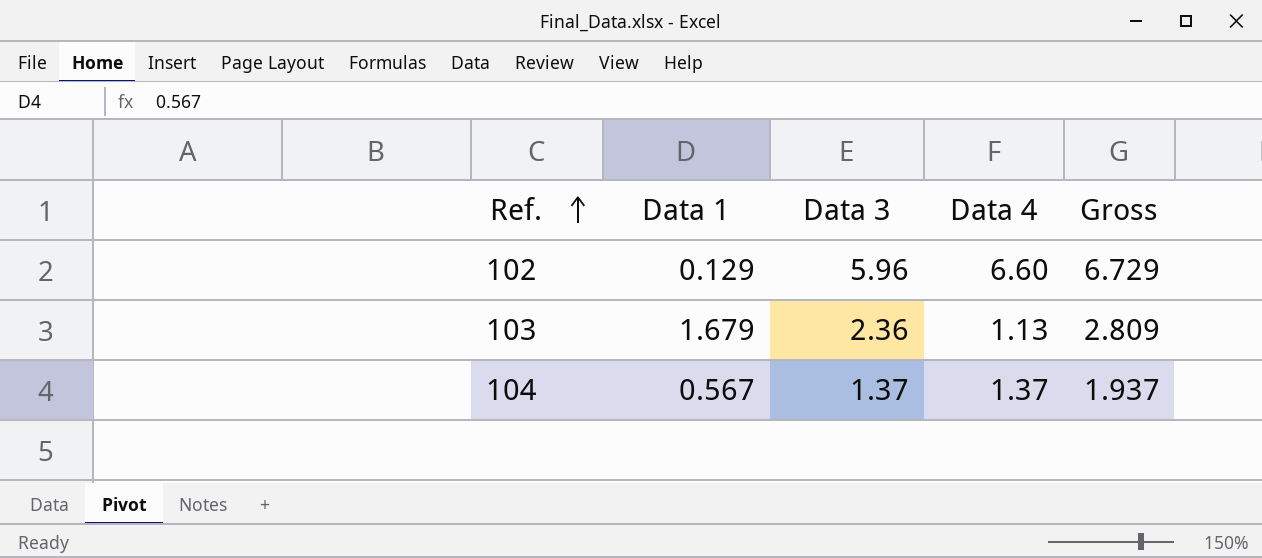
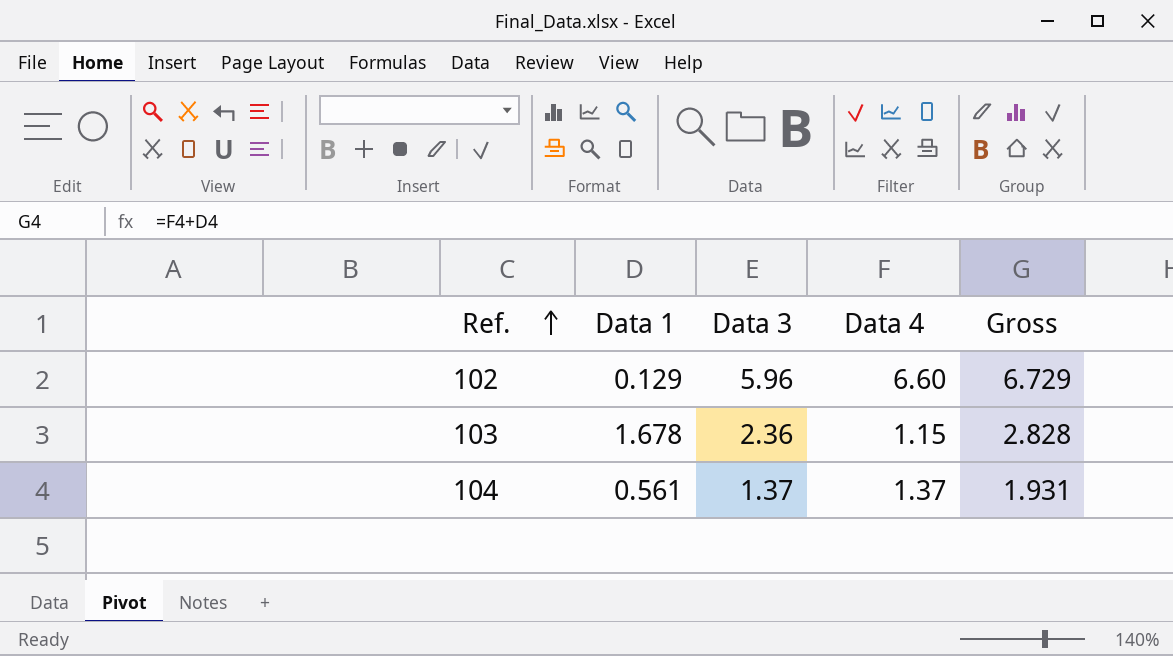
103 | Data 1: 1.679 -> 1.678
103 | Data 4: 1.13 -> 1.15
103 | Gross: 2.809 -> 2.828
104 | Data 1: 0.567 -> 0.561
104 | Gross: 1.937 -> 1.931

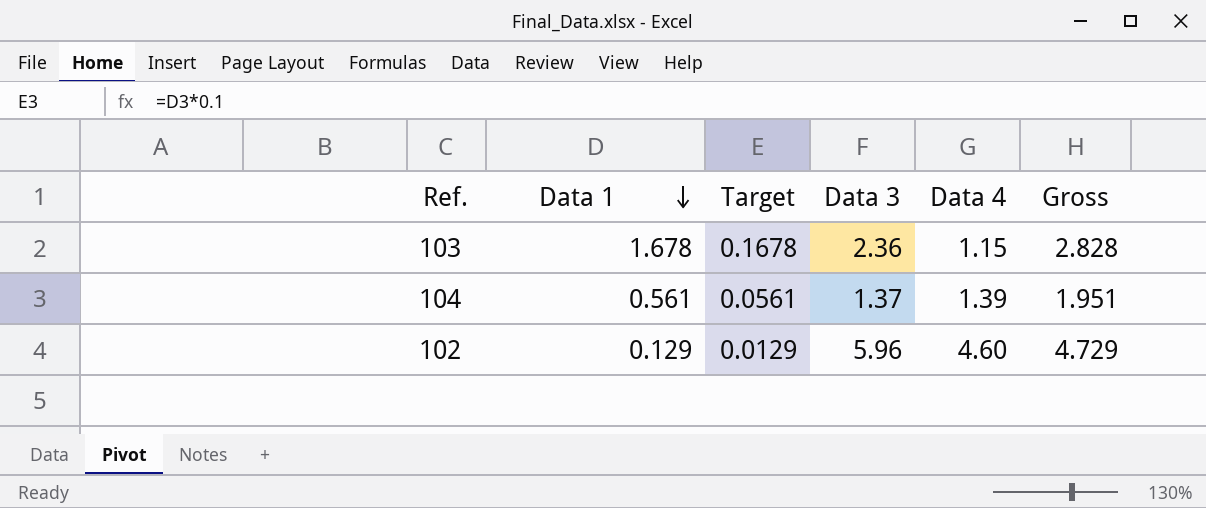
row order: Ref. ascending -> Data 1 descending
column Target | formula: none -> [Data 1] * 0.1
104 | Data 4: 1.37 -> 1.39
104 | Gross: 1.931 -> 1.951
102 | Data 4: 6.60 -> 4.60
102 | Gross: 6.729 -> 4.729

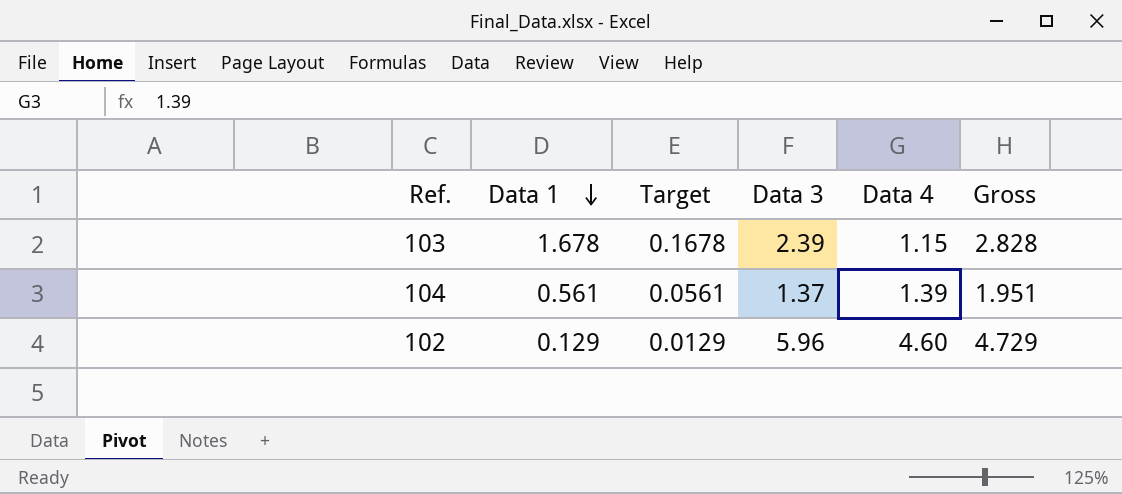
103 | Data 3: 2.36 -> 2.39

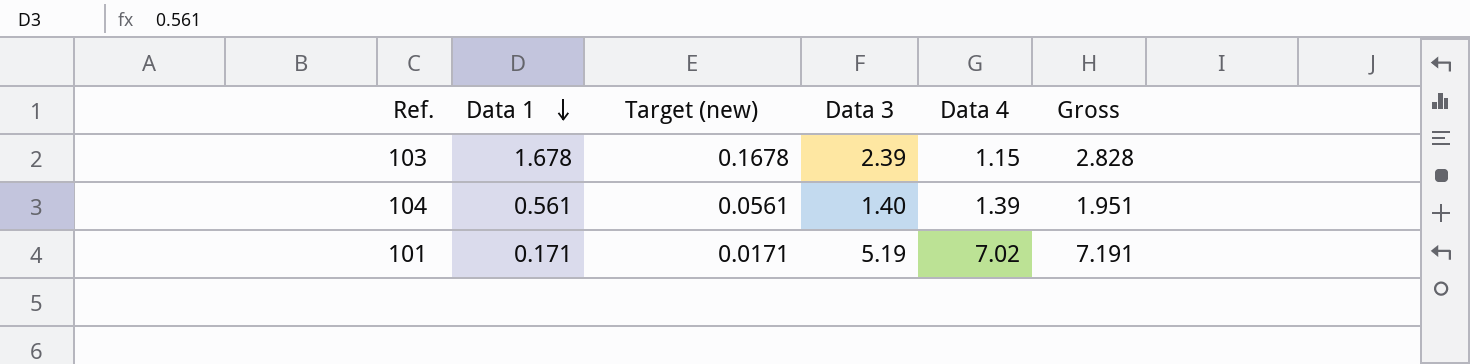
column name: Target -> Target (new)
row 102: 0.129 | 0.0129 | 5.96 | 4.60 | 4.729 -> none
104 | Data 3: 1.37 -> 1.40
row 101: none -> 0.171 | 0.0171 | 5.19 | 7.02 | 7.191

